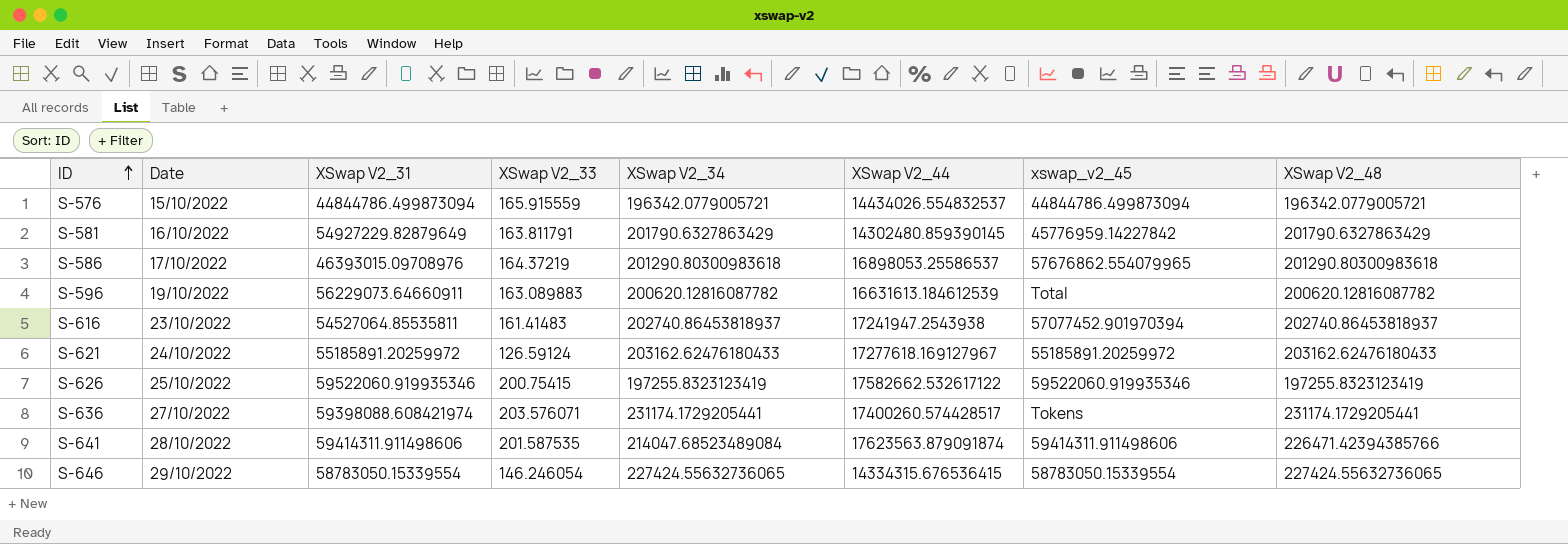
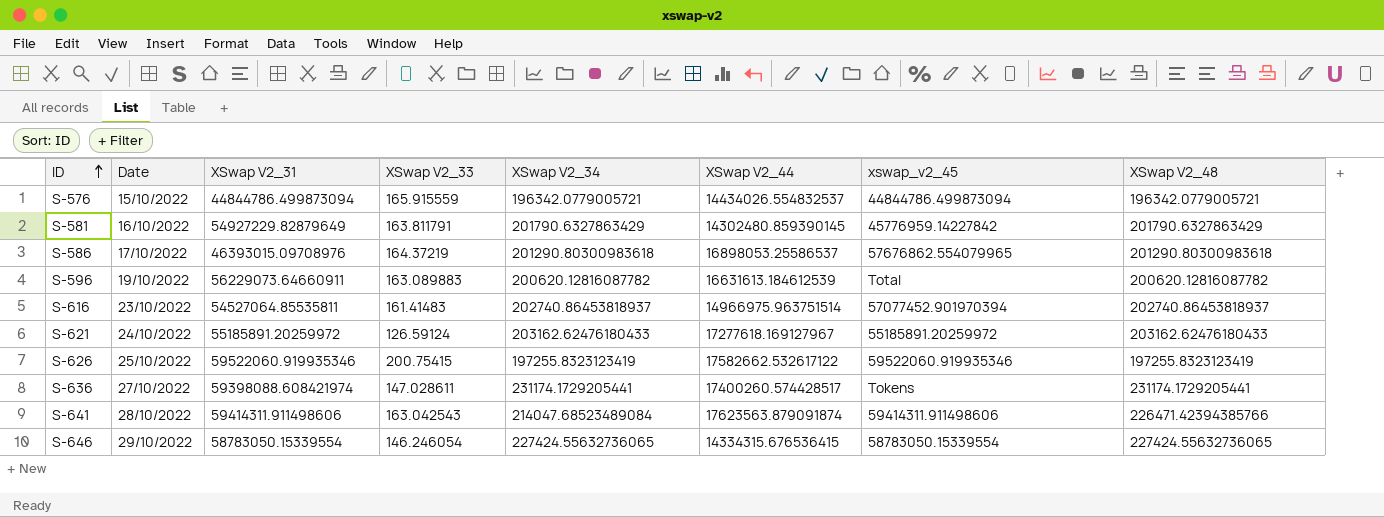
S-616 | XSwap V2_44: 17241947.2543938 -> 14966975.963751514
S-636 | XSwap V2_33: 203.576071 -> 147.028611
S-641 | XSwap V2_33: 201.587535 -> 163.042543

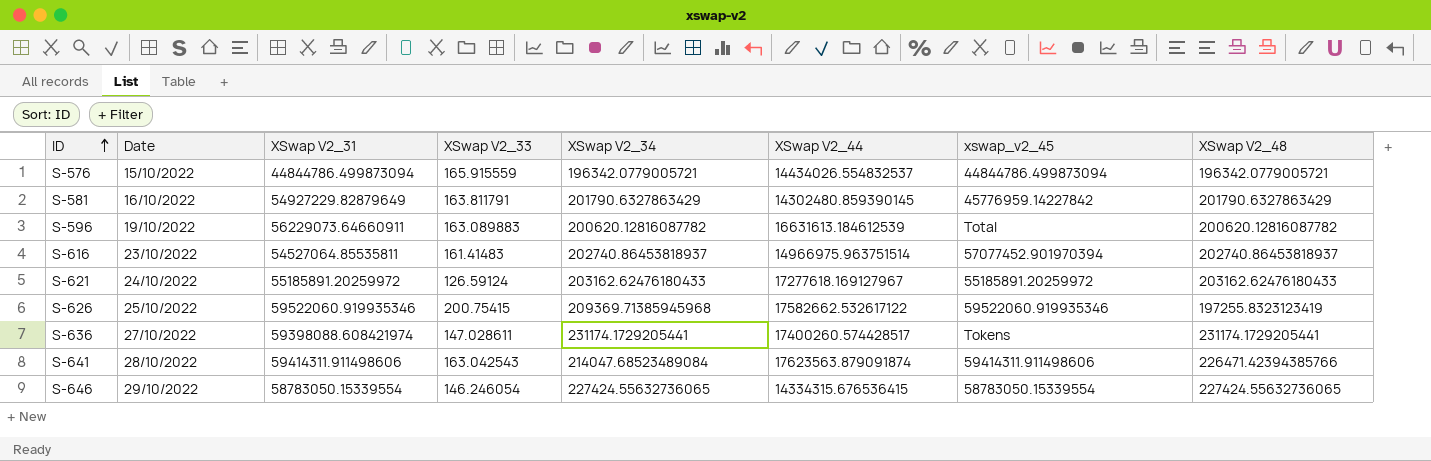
row S-586: 17/10/2022 | 46393015.09708976 | 164.37219 | 201290.80300983618 | 16898053.25586537 | 57676862.554079965 | 201290.80300983618 -> none
S-626 | XSwap V2_34: 197255.8323123419 -> 209369.71385945968

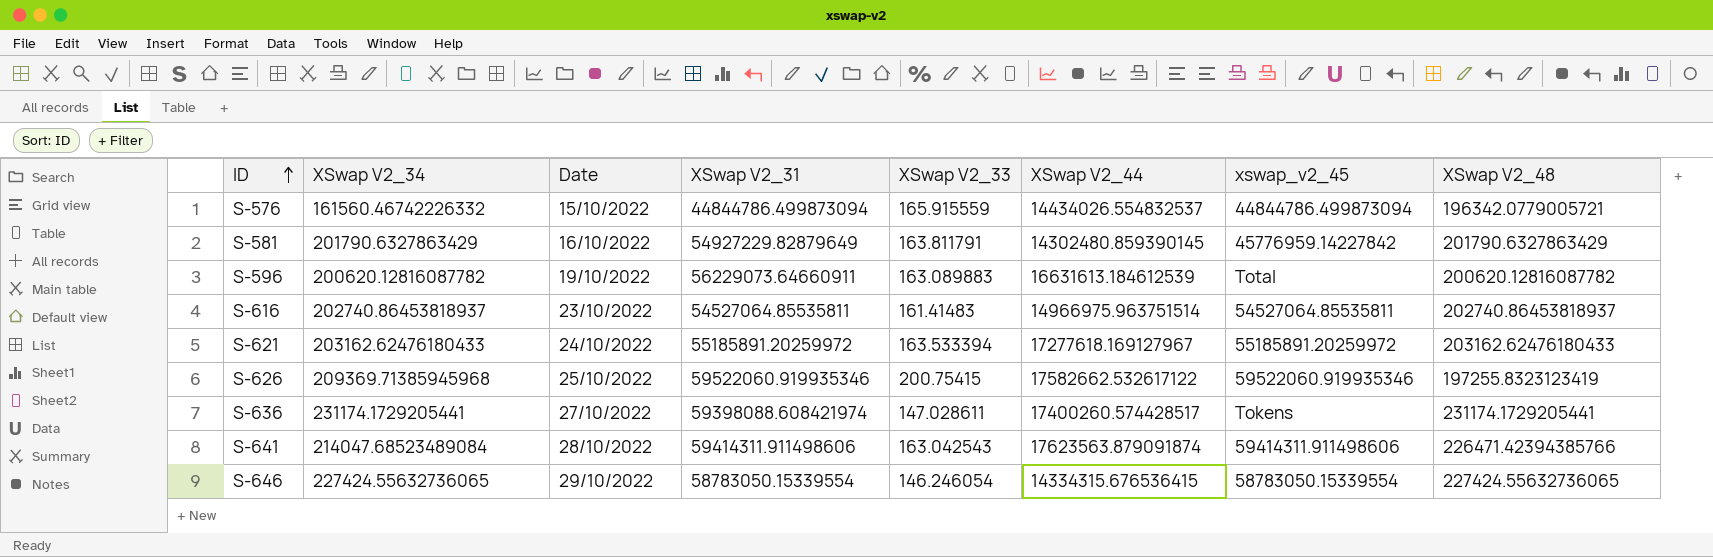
column XSwap V2_34 | position: 5 -> 2
S-576 | XSwap V2_34: 196342.0779005721 -> 161560.46742226332
S-616 | xswap_v2_45: 57077452.901970394 -> 54527064.85535811
S-621 | XSwap V2_33: 126.59124 -> 163.533394

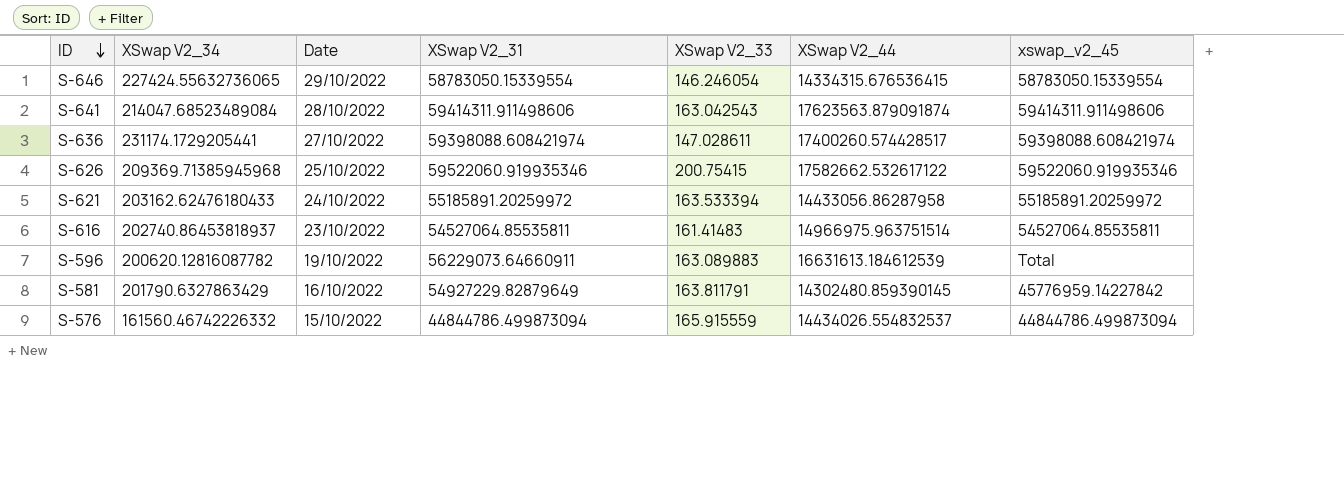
row order: ID ascending -> ID descending
column XSwap V2_48 | position: 8 -> none
S-636 | xswap_v2_45: Tokens -> 59398088.608421974
S-621 | XSwap V2_44: 17277618.169127967 -> 14433056.86287958

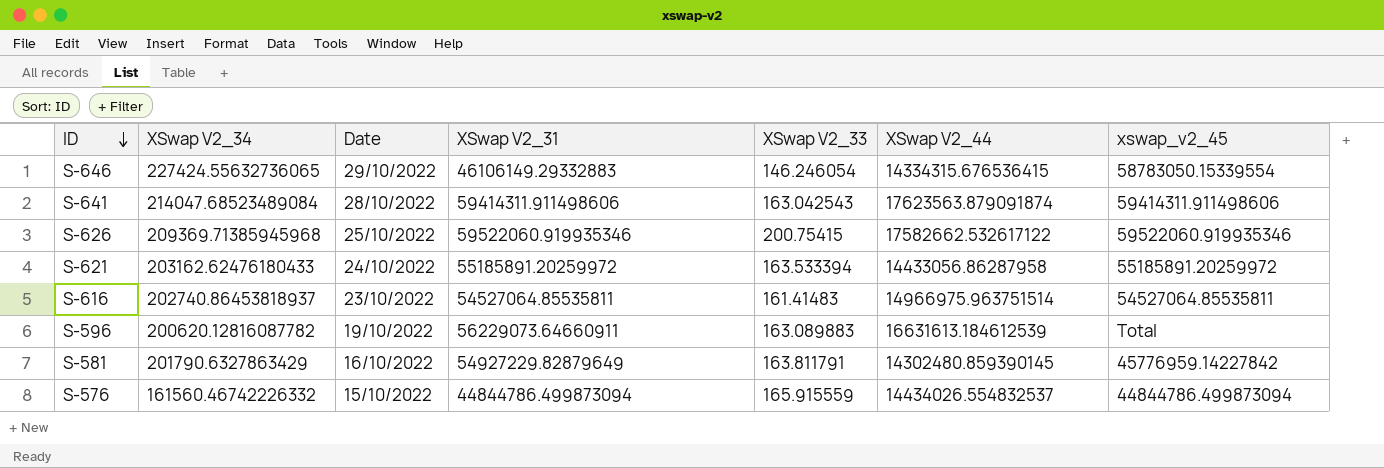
row S-636: 231174.1729205441 | 27/10/2022 | 59398088.608421974 | 147.028611 | 17400260.574428517 | 59398088.608421974 -> none
S-646 | XSwap V2_31: 58783050.15339554 -> 46106149.29332883

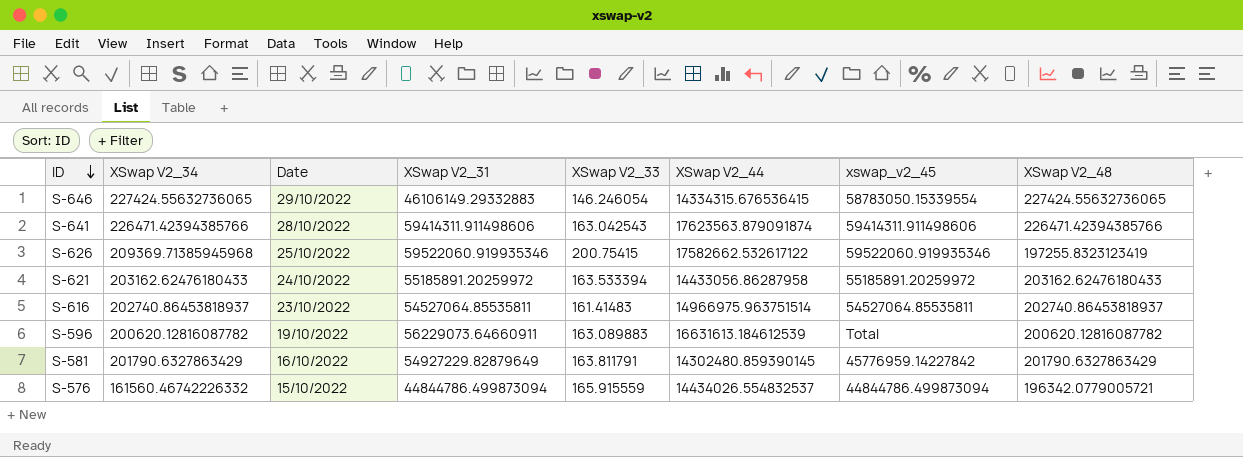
column XSwap V2_48 | position: none -> 8
S-641 | XSwap V2_34: 214047.68523489084 -> 226471.42394385766

